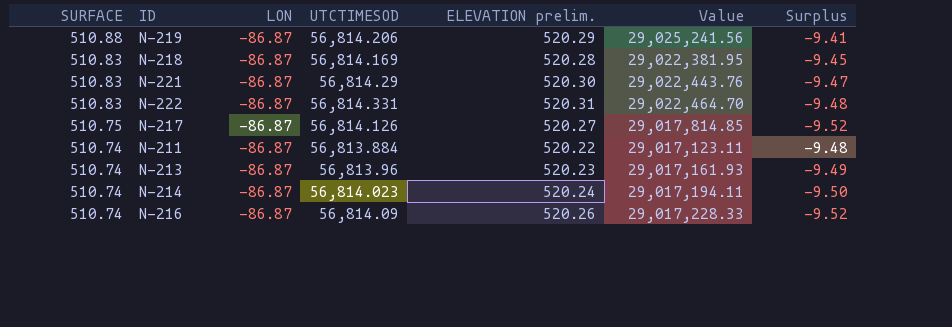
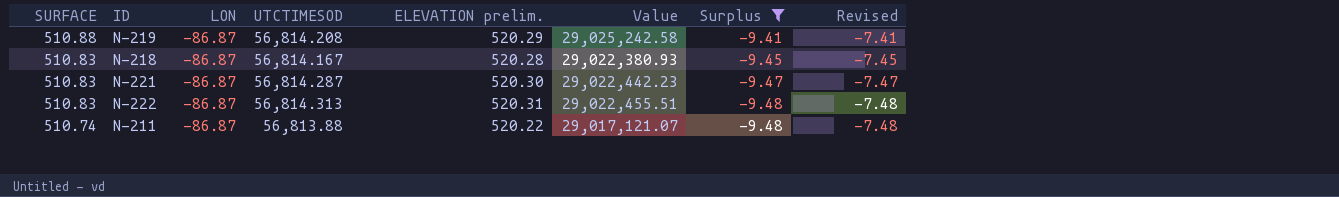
filter: none -> Surplus >= -9.48
column Revised | formula: none -> [Surplus] + 2
N-219 | UTCTIMESOD: 56,814.206 -> 56,814.208
N-219 | Value: 29,025,241.56 -> 29,025,242.58
N-218 | UTCTIMESOD: 56,814.169 -> 56,814.167
N-218 | Value: 29,022,381.95 -> 29,022,380.93
N-221 | UTCTIMESOD: 56,814.29 -> 56,814.287
N-221 | Value: 29,022,443.76 -> 29,022,442.23
N-222 | UTCTIMESOD: 56,814.331 -> 56,814.313
N-222 | Value: 29,022,464.70 -> 29,022,455.51
N-211 | UTCTIMESOD: 56,813.884 -> 56,813.88
N-211 | Value: 29,017,123.11 -> 29,017,121.07

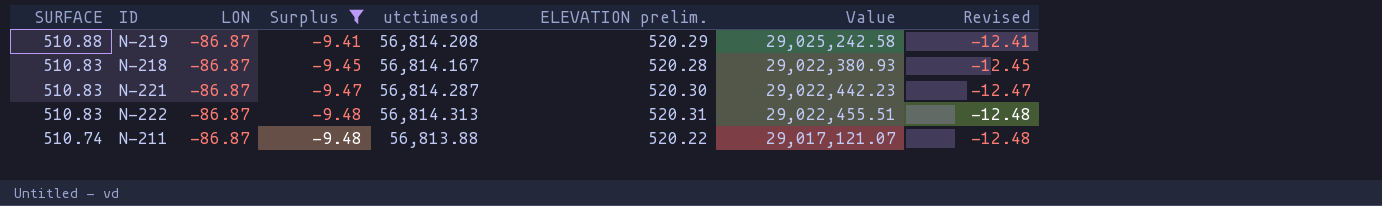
column Surplus | position: 7 -> 4
column name: UTCTIMESOD -> utctimesod
column Revised | formula: [Surplus] + 2 -> [Surplus] - 3

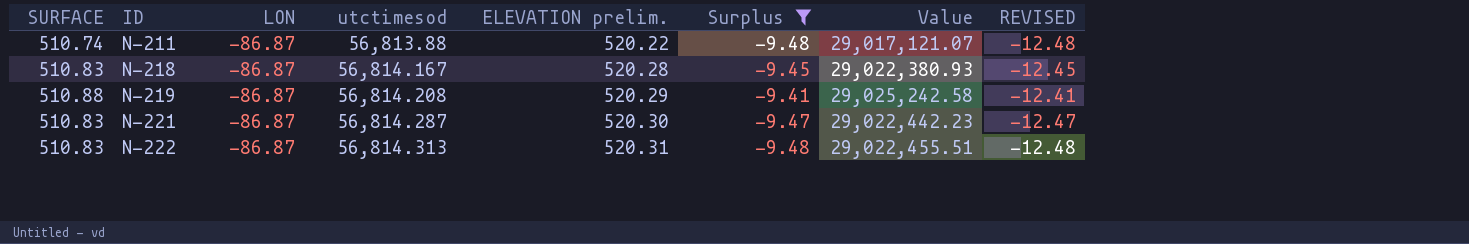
row order: SURFACE descending -> ID ascending
column Surplus | position: 4 -> 6
column name: Revised -> REVISED

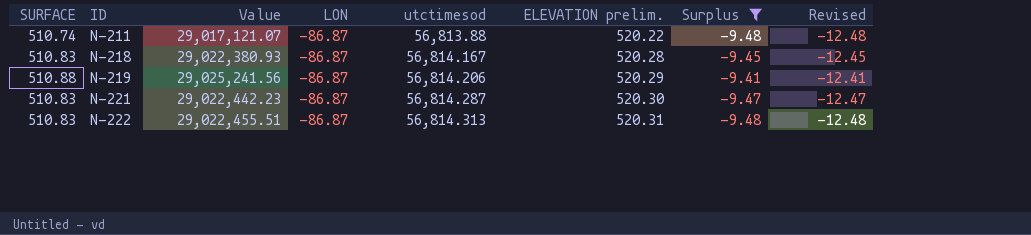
column Value | position: 7 -> 3
column name: REVISED -> Revised
N-219 | Value: 29,025,242.58 -> 29,025,241.56
N-219 | utctimesod: 56,814.208 -> 56,814.206

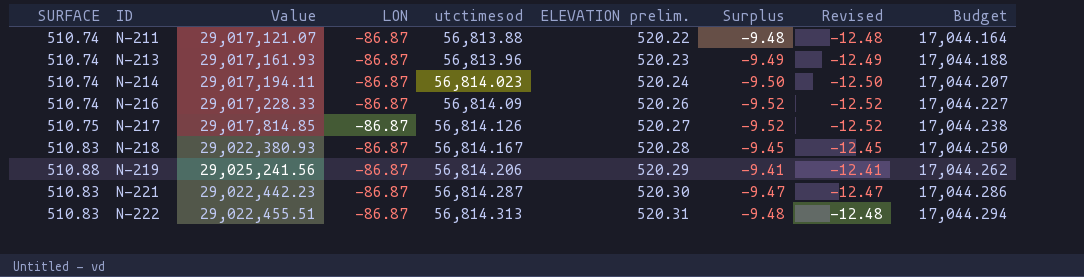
filter: Surplus >= -9.48 -> none
column Budget | formula: none -> [utctimesod] * 0.3

